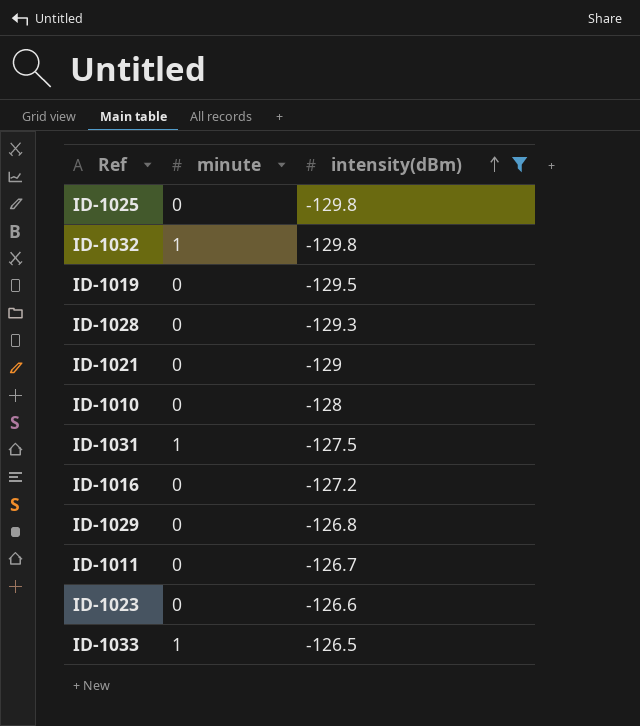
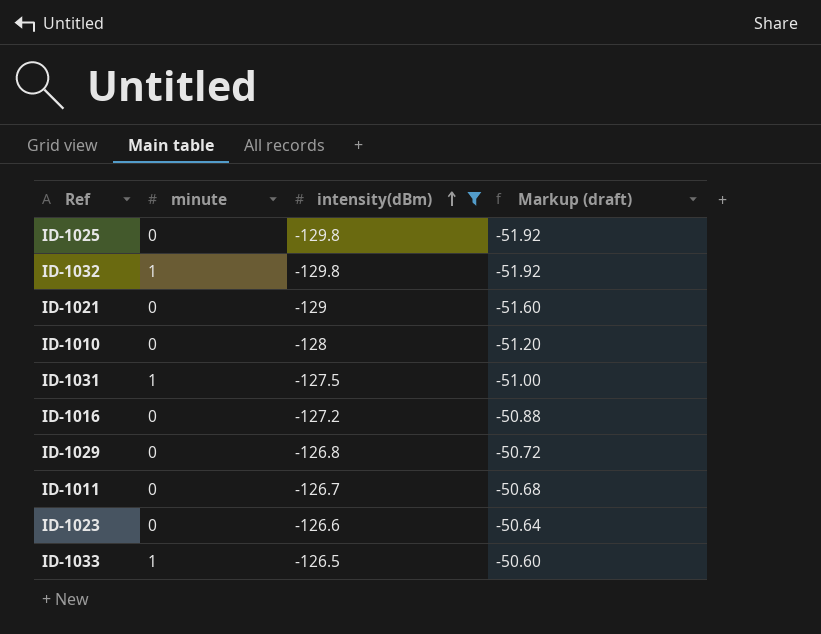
column Markup (draft) | formula: none -> [intensity(dBm)] * 0.4
row ID-1019: 0 | -129.5 -> none
row ID-1028: 0 | -129.3 -> none

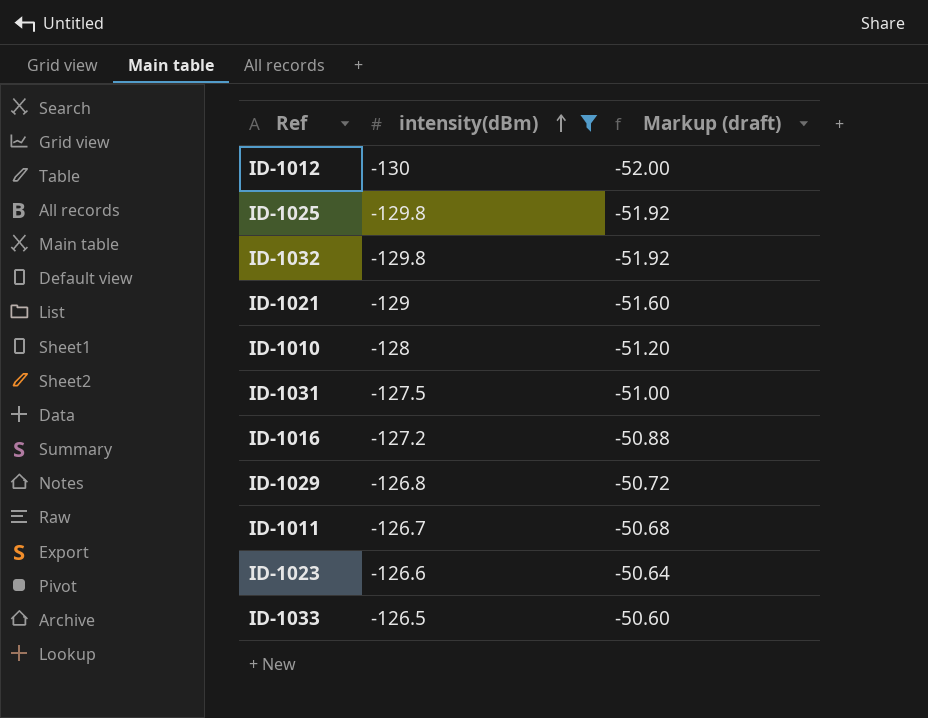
column minute | position: 2 -> none
row ID-1012: none -> -130 | -52.00

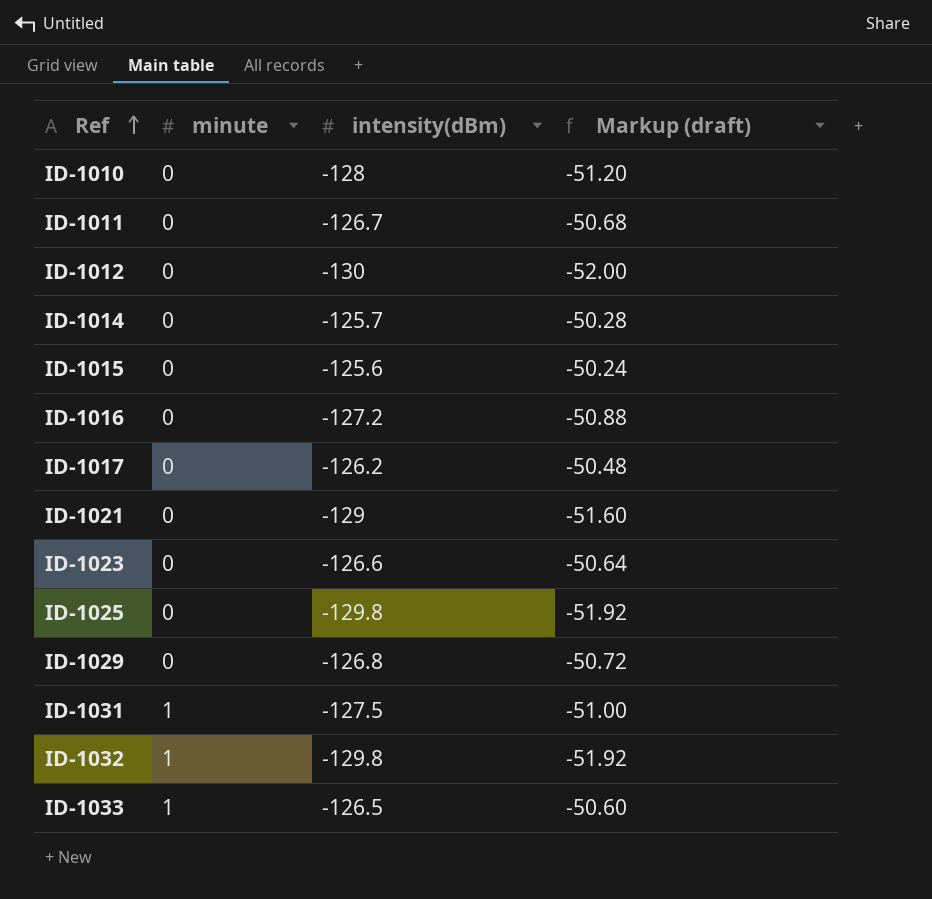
filter: intensity(dBm) <= -126.5 -> none
row order: intensity(dBm) ascending -> Ref ascending
column minute | position: none -> 2

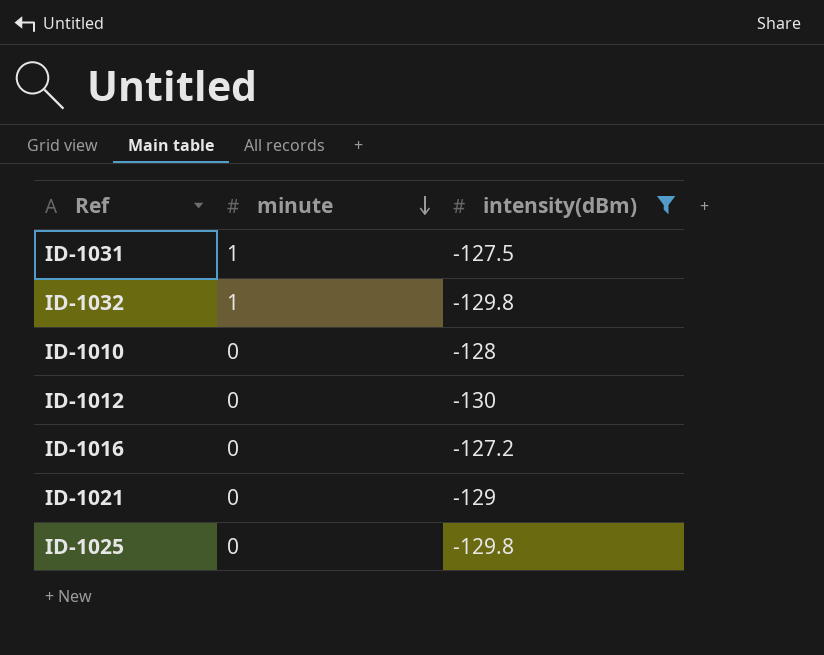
filter: none -> intensity(dBm) <= -127.2
row order: Ref ascending -> minute descending
column Markup (draft) | formula: [intensity(dBm)] * 0.4 -> none

